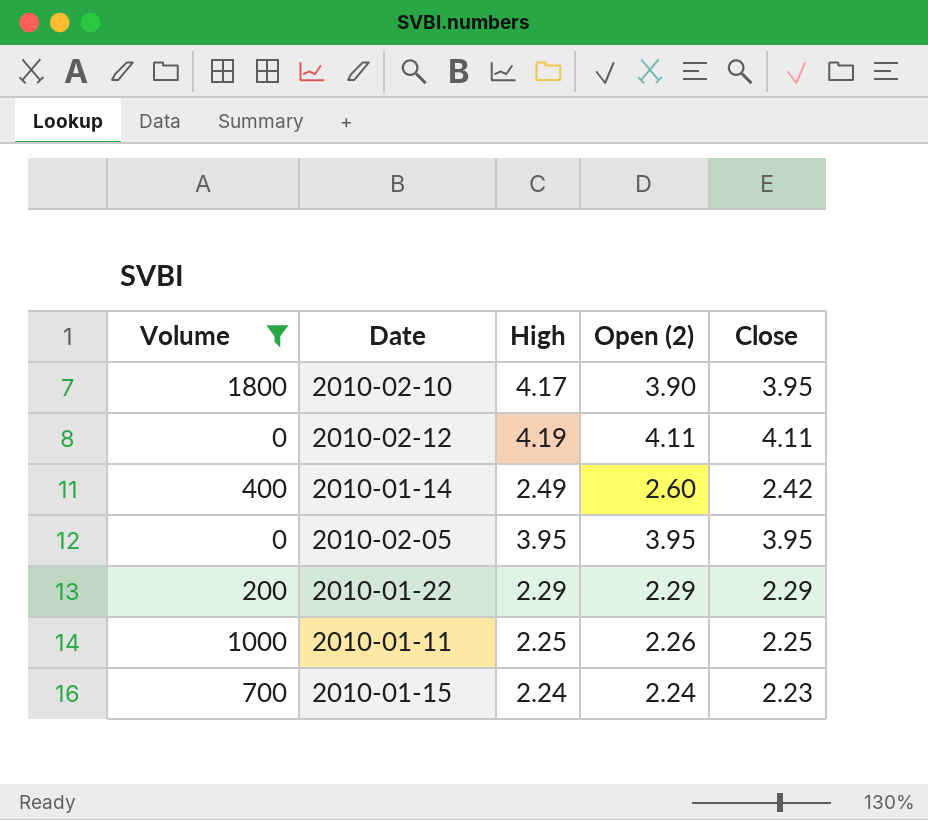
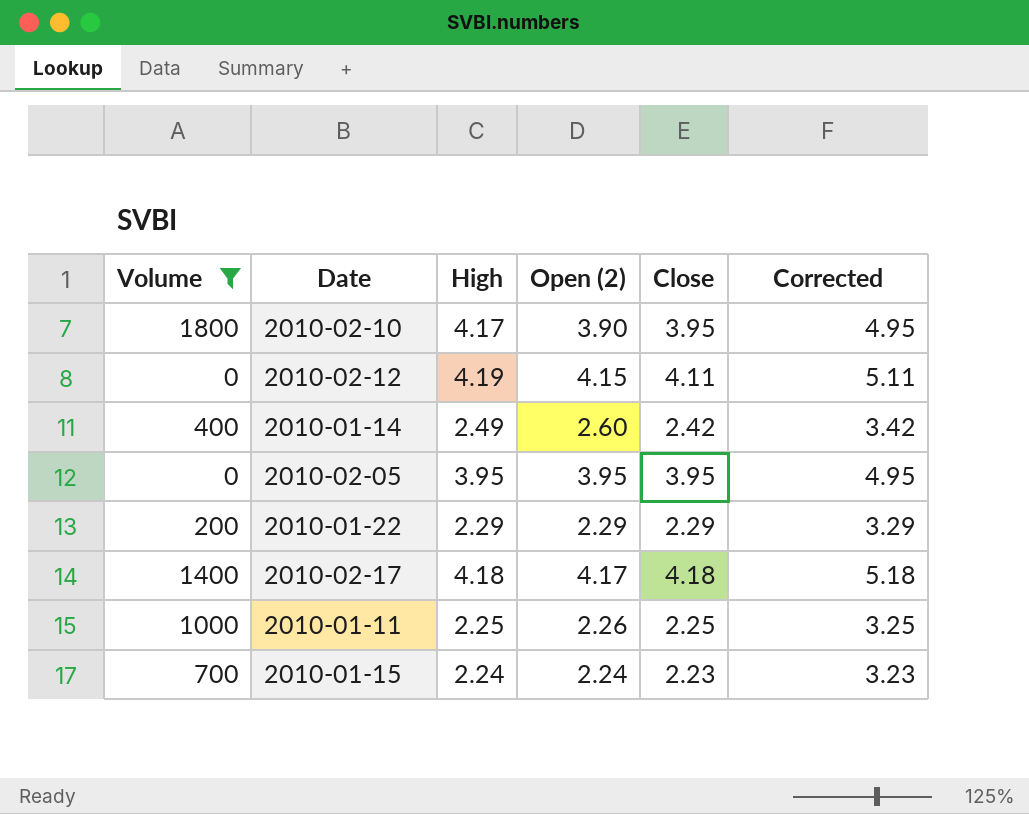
column Corrected | formula: none -> [Close] + 1
2010-02-12 | Open (2): 4.11 -> 4.15
row 2010-02-17: none -> 1400 | 4.18 | 4.17 | 4.18 | 5.18

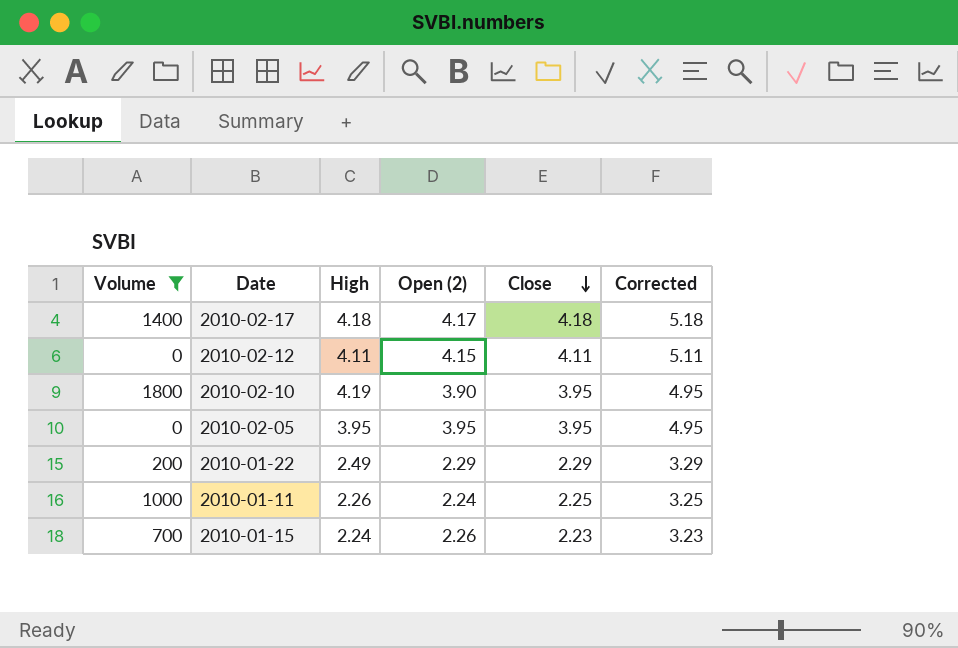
row order: none -> Close descending
row 2010-01-14: 400 | 2.49 | 2.60 | 2.42 | 3.42 -> none
2010-02-12 | High: 4.19 -> 4.11
2010-02-10 | High: 4.17 -> 4.19
2010-01-22 | High: 2.29 -> 2.49
2010-01-11 | High: 2.25 -> 2.26
2010-01-11 | Open (2): 2.26 -> 2.24
2010-01-15 | Open (2): 2.24 -> 2.26

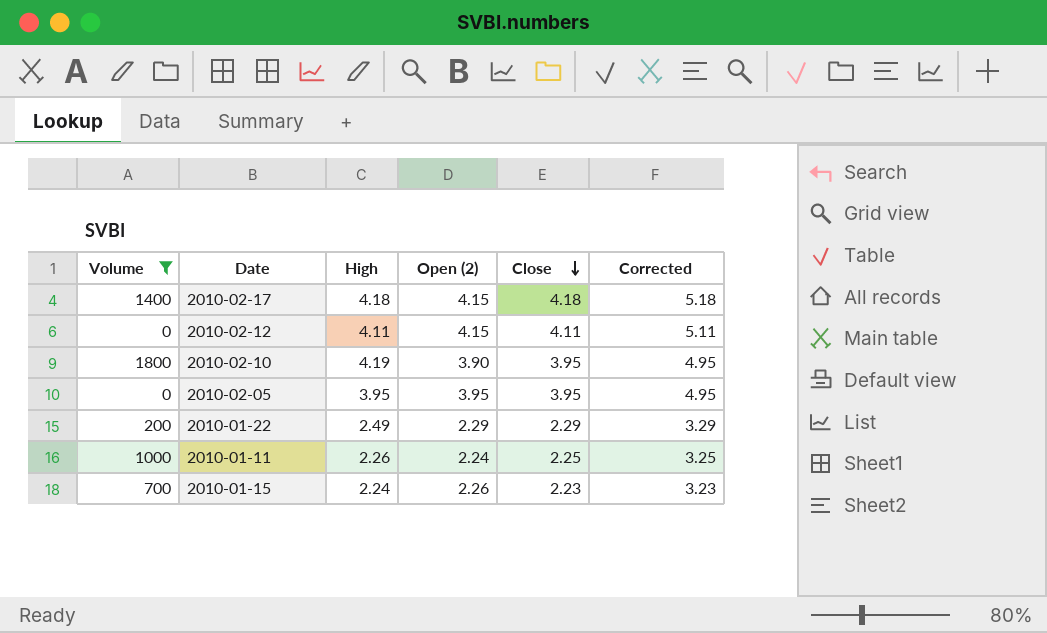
2010-02-17 | Open (2): 4.17 -> 4.15

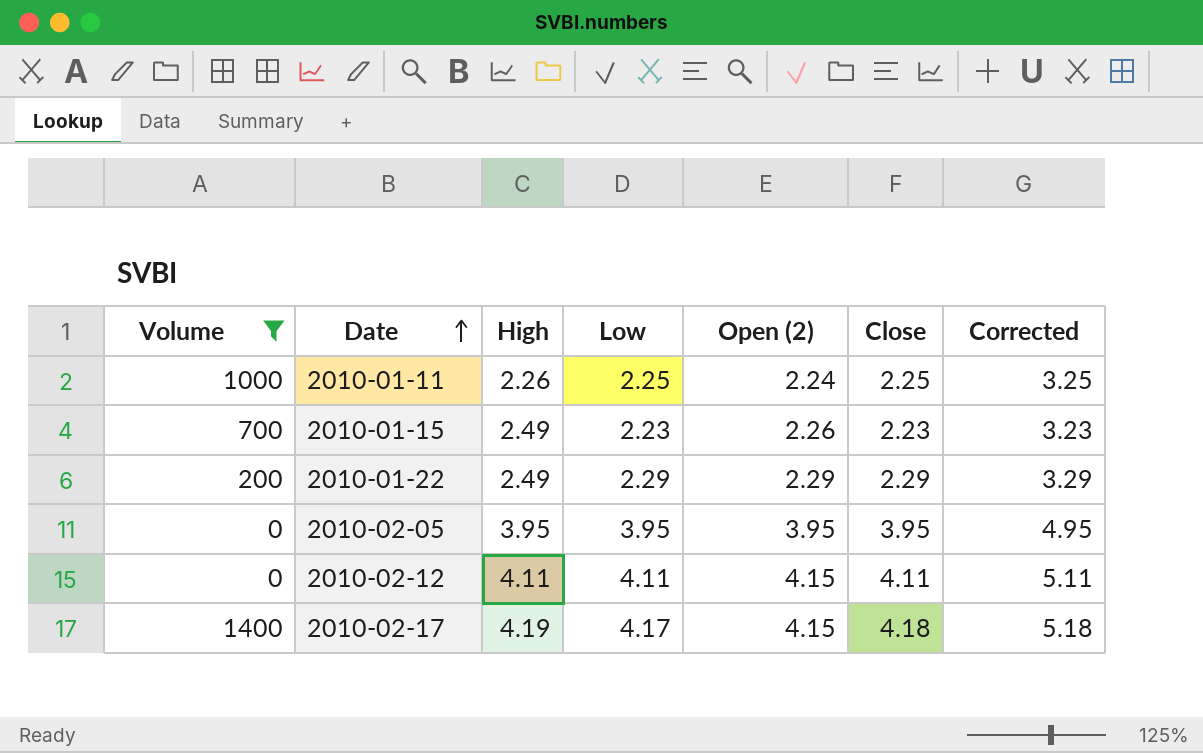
row order: Close descending -> Date ascending
column Low | position: none -> 4
row 2010-02-10: 1800 | 4.19 | 3.90 | 3.95 | 4.95 -> none
2010-01-15 | High: 2.24 -> 2.49
2010-02-17 | High: 4.18 -> 4.19

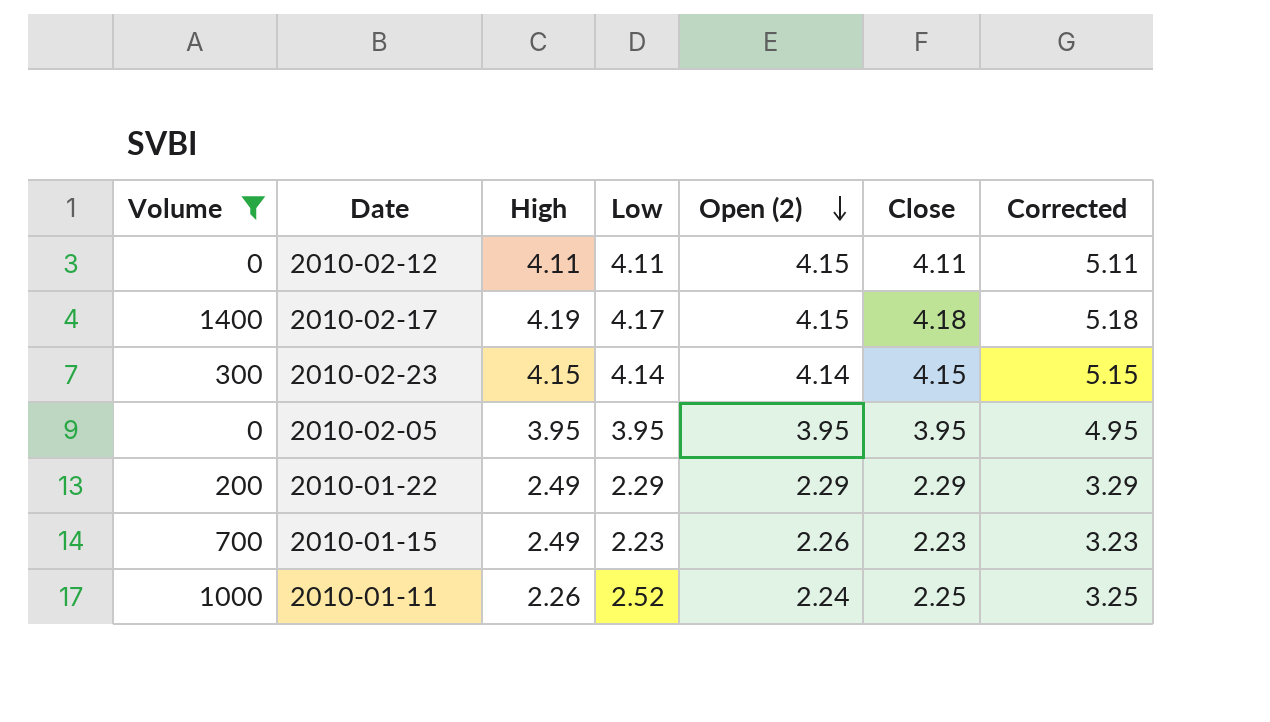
row order: Date ascending -> Open (2) descending
row 2010-02-23: none -> 300 | 4.15 | 4.14 | 4.14 | 4.15 | 5.15
2010-01-11 | Low: 2.25 -> 2.52

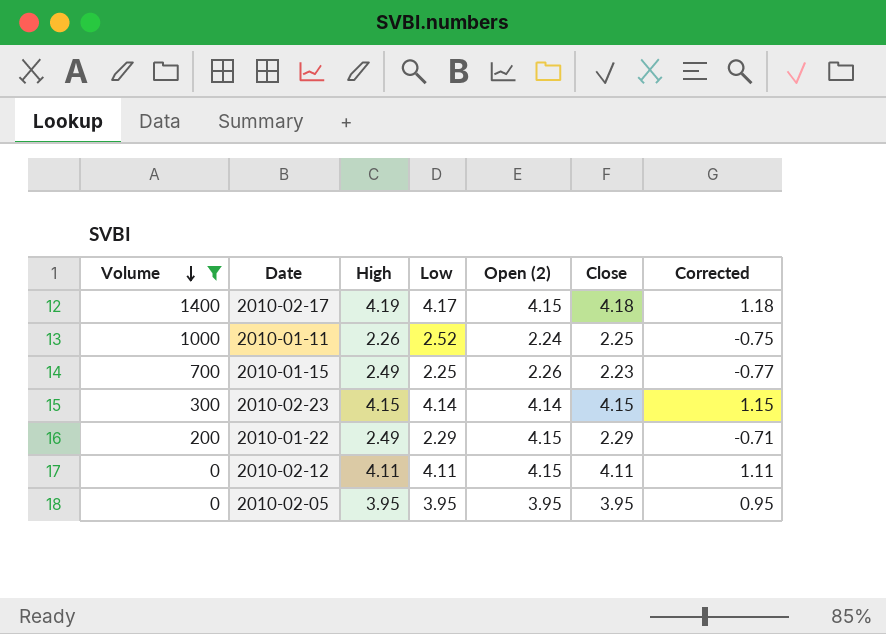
row order: Open (2) descending -> Volume descending
column Corrected | formula: [Close] + 1 -> [Close] - 3
2010-01-15 | Low: 2.23 -> 2.25
2010-01-22 | Open (2): 2.29 -> 4.15

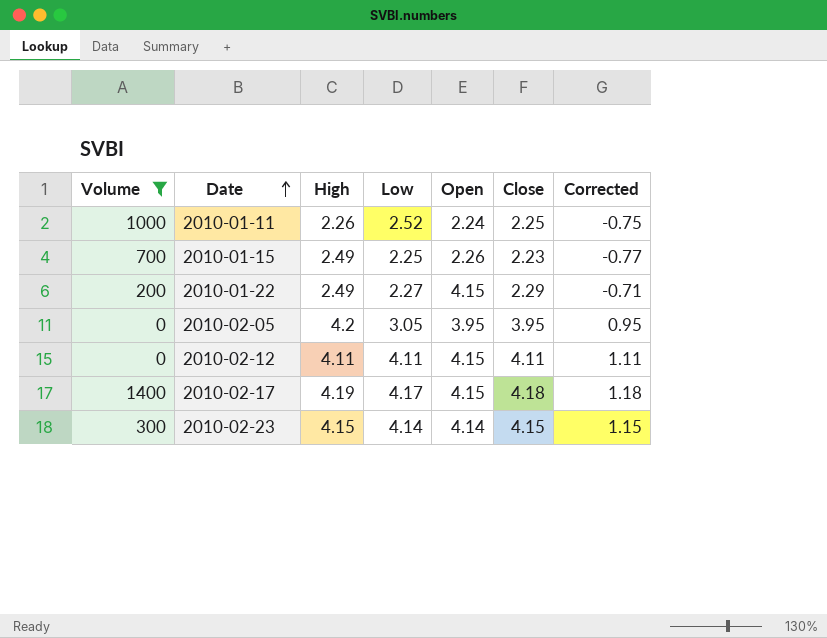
row order: Volume descending -> Date ascending
column name: Open (2) -> Open
2010-01-22 | Low: 2.29 -> 2.27
2010-02-05 | High: 3.95 -> 4.2
2010-02-05 | Low: 3.95 -> 3.05

